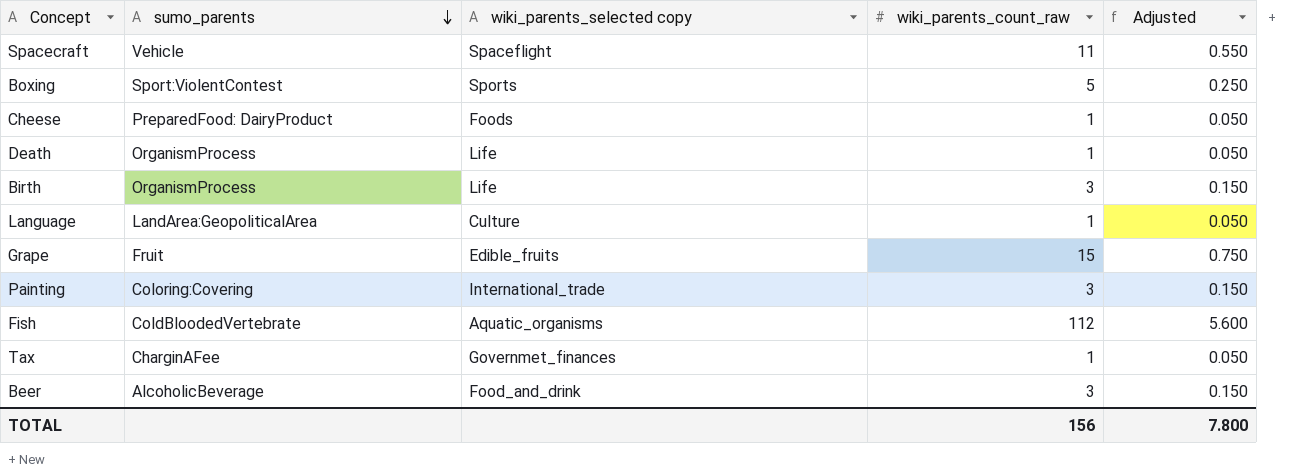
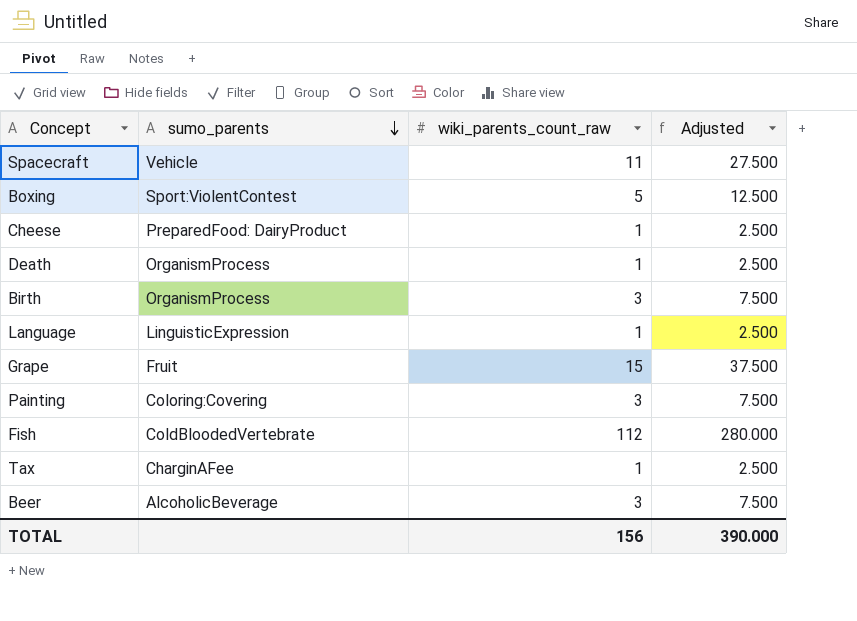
column wiki_parents_selected copy | position: 3 -> none
column Adjusted | formula: [wiki_parents_count_raw] * 0.05 -> [wiki_parents_count_raw] * 2.5
Language | sumo_parents: LandArea:GeopoliticalArea -> LinguisticExpression
TOTAL | Adjusted: 7.800 -> 390.000

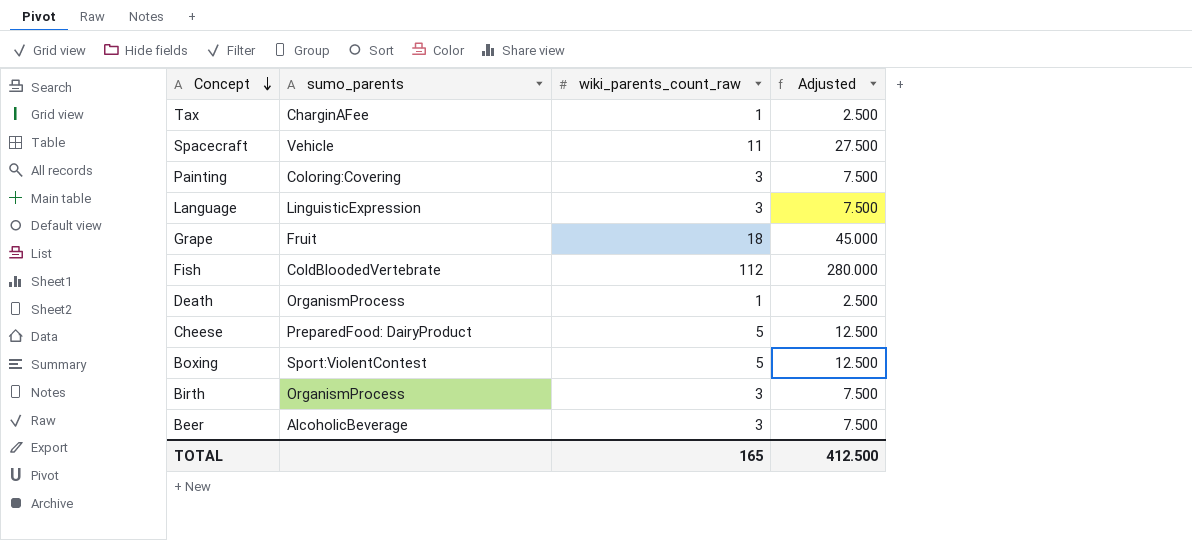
row order: sumo_parents descending -> Concept descending
Language | wiki_parents_count_raw: 1 -> 3
Language | Adjusted: 2.500 -> 7.500
Grape | wiki_parents_count_raw: 15 -> 18
Grape | Adjusted: 37.500 -> 45.000
Cheese | wiki_parents_count_raw: 1 -> 5
Cheese | Adjusted: 2.500 -> 12.500
TOTAL | wiki_parents_count_raw: 156 -> 165
TOTAL | Adjusted: 390.000 -> 412.500

